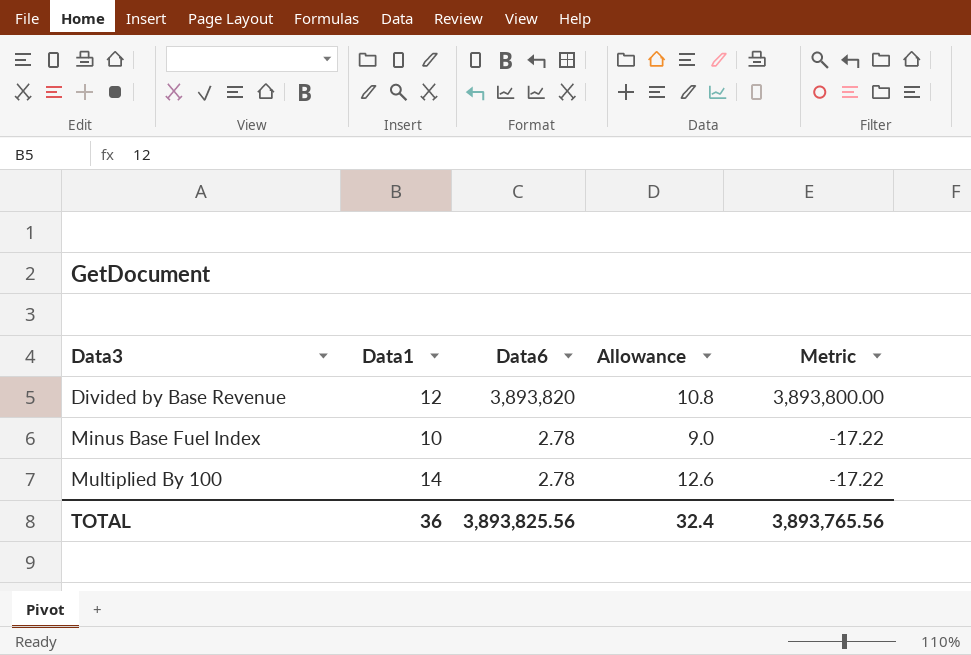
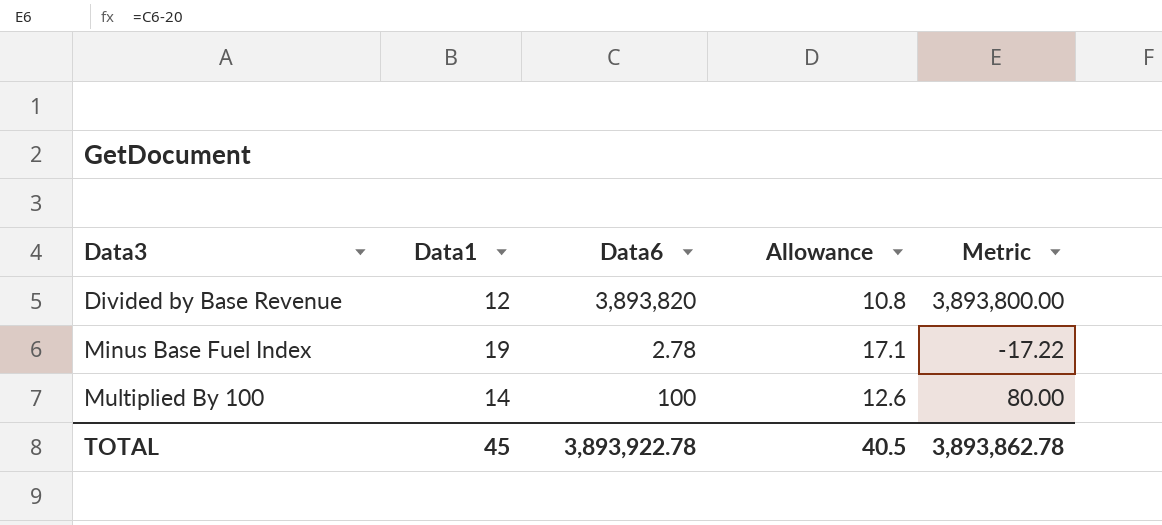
Minus Base Fuel Index | Data1: 10 -> 19
Minus Base Fuel Index | Allowance: 9.0 -> 17.1
Multiplied By 100 | Data6: 2.78 -> 100
Multiplied By 100 | Metric: -17.22 -> 80.00
TOTAL | Data1: 36 -> 45
TOTAL | Data6: 3,893,825.56 -> 3,893,922.78
TOTAL | Allowance: 32.4 -> 40.5
TOTAL | Metric: 3,893,765.56 -> 3,893,862.78

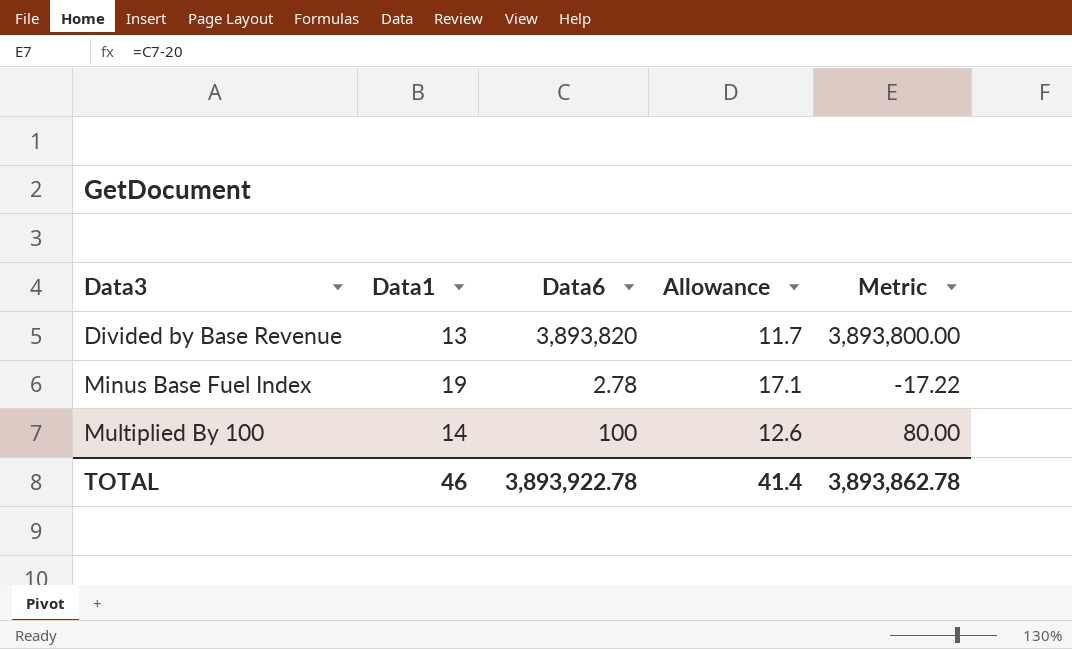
Divided by Base Revenue | Data1: 12 -> 13
Divided by Base Revenue | Allowance: 10.8 -> 11.7
TOTAL | Data1: 45 -> 46
TOTAL | Allowance: 40.5 -> 41.4

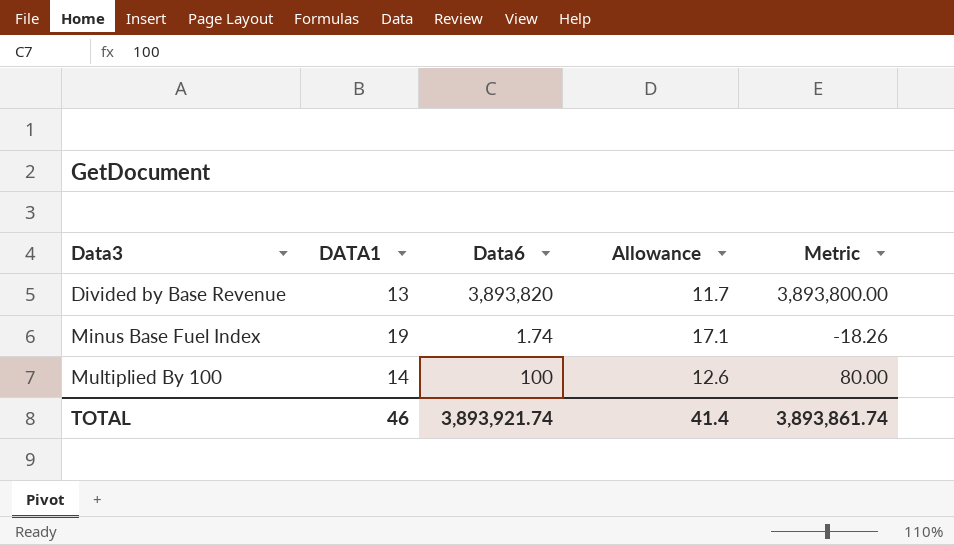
column name: Data1 -> DATA1
Minus Base Fuel Index | Data6: 2.78 -> 1.74
Minus Base Fuel Index | Metric: -17.22 -> -18.26
TOTAL | Data6: 3,893,922.78 -> 3,893,921.74
TOTAL | Metric: 3,893,862.78 -> 3,893,861.74

